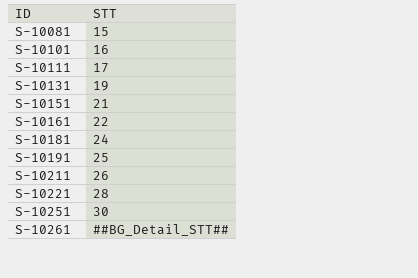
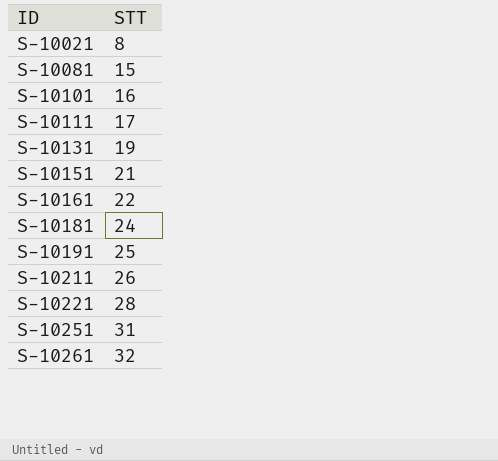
row S-10021: none -> 8
S-10251 | STT: 30 -> 31
S-10261 | STT: ##BG_Detail_STT## -> 32

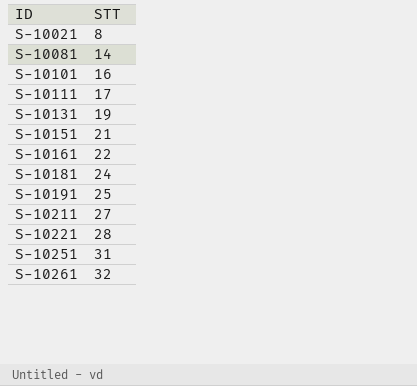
S-10081 | STT: 15 -> 14
S-10211 | STT: 26 -> 27

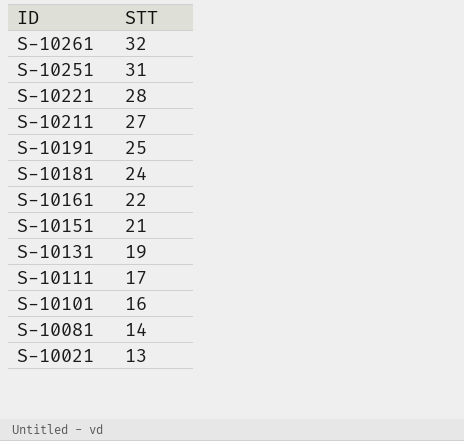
row order: ID ascending -> ID descending
S-10021 | STT: 8 -> 13

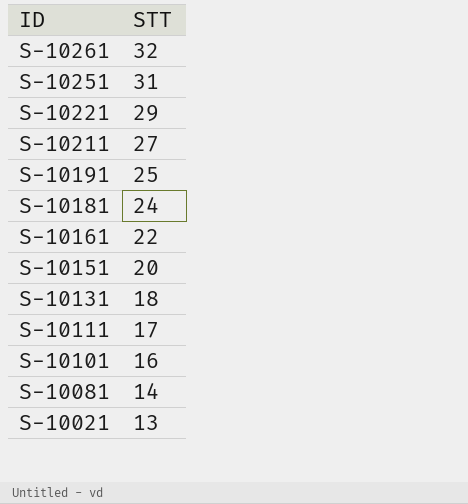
S-10221 | STT: 28 -> 29
S-10151 | STT: 21 -> 20
S-10131 | STT: 19 -> 18

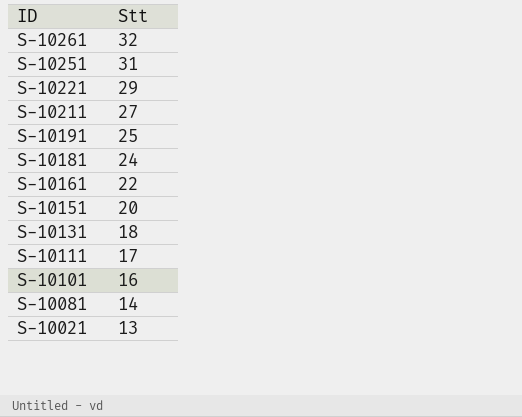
column name: STT -> Stt

